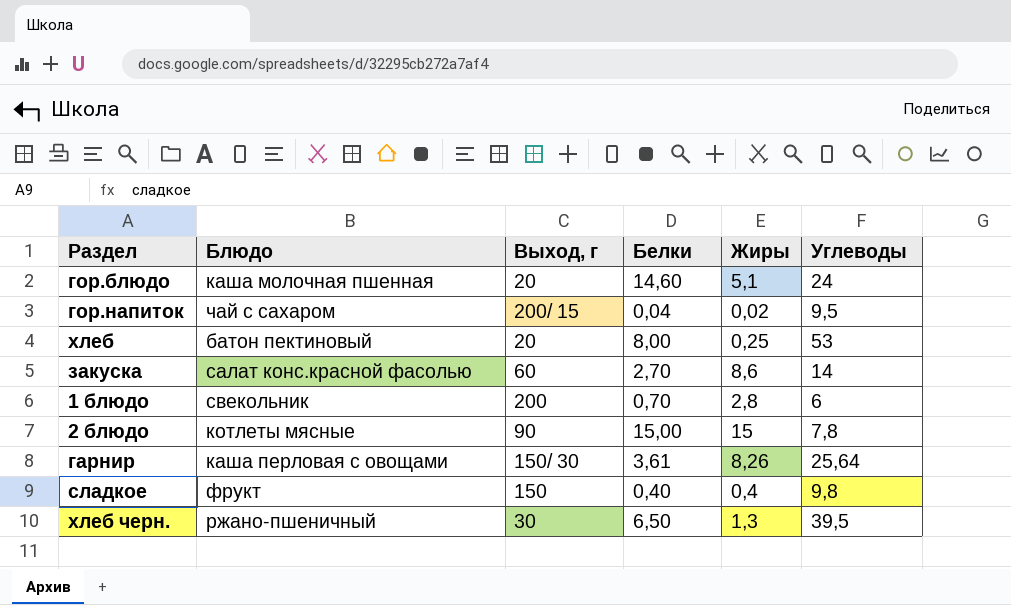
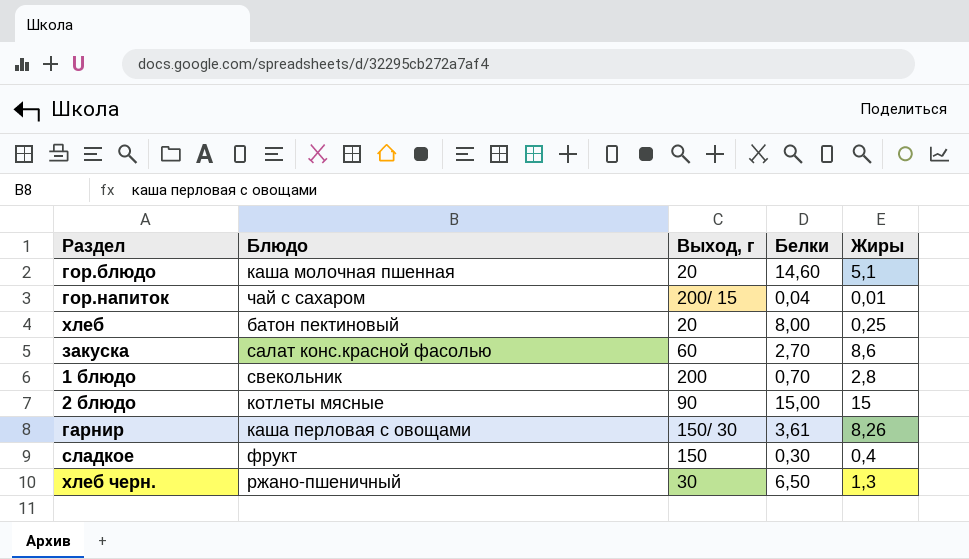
column Углеводы | position: 6 -> none
гор.напиток | Жиры: 0,02 -> 0,01
сладкое | Белки: 0,40 -> 0,30

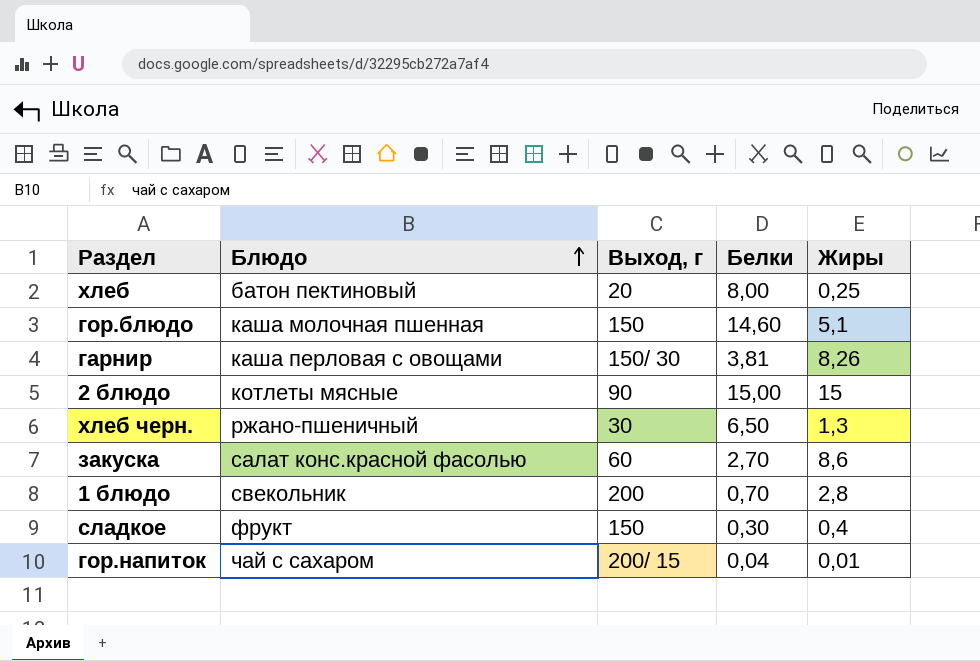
row order: none -> Блюдо ascending
гор.блюдо | Выход, г: 20 -> 150
гарнир | Белки: 3,61 -> 3,81

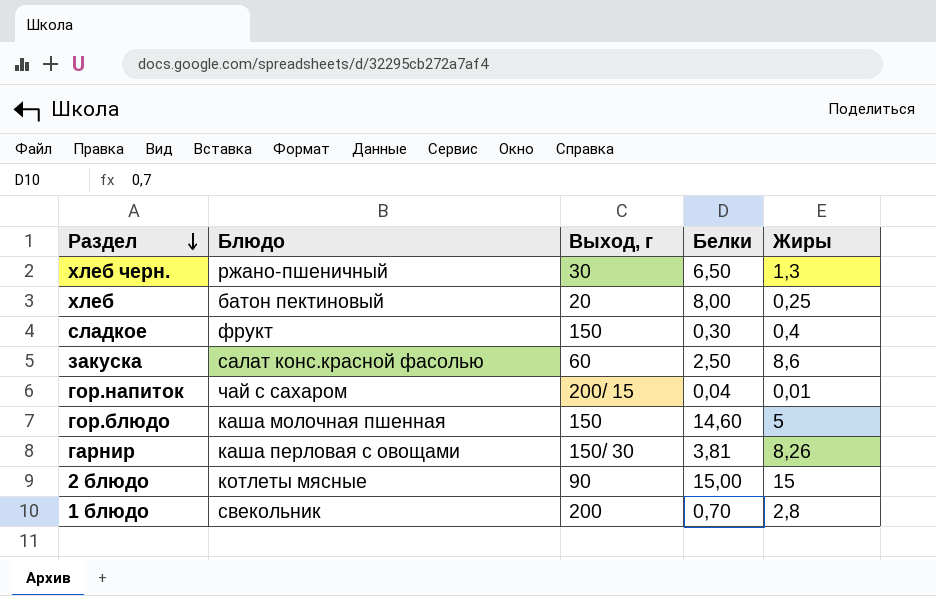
row order: Блюдо ascending -> Раздел descending
закуска | Белки: 2,70 -> 2,50
гор.блюдо | Жиры: 5,1 -> 5

